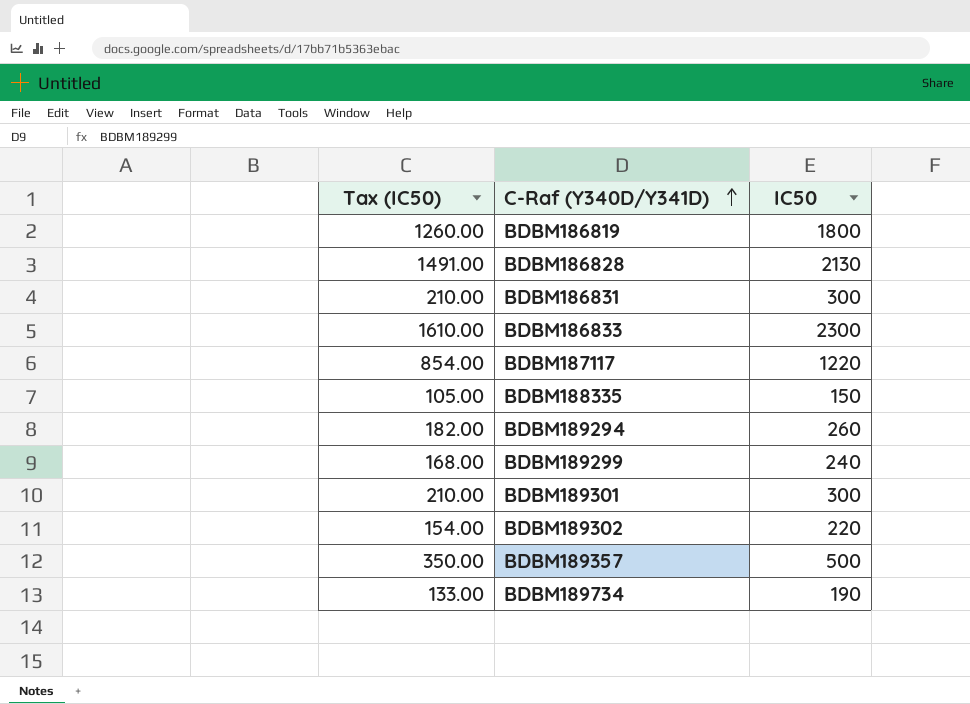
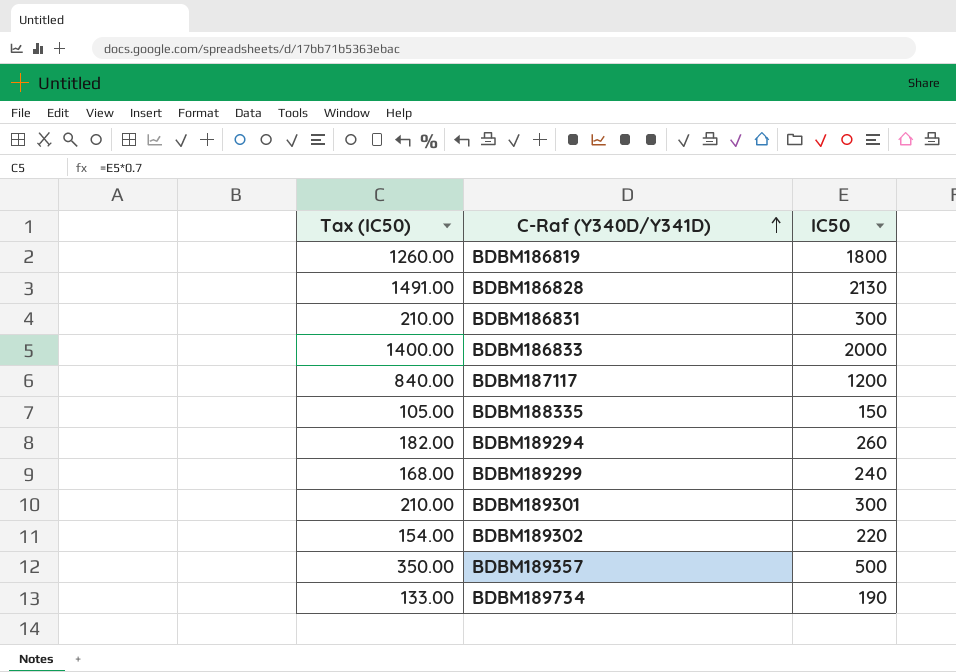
BDBM186833 | Tax (IC50): 1610.00 -> 1400.00
BDBM186833 | IC50: 2300 -> 2000
BDBM187117 | Tax (IC50): 854.00 -> 840.00
BDBM187117 | IC50: 1220 -> 1200

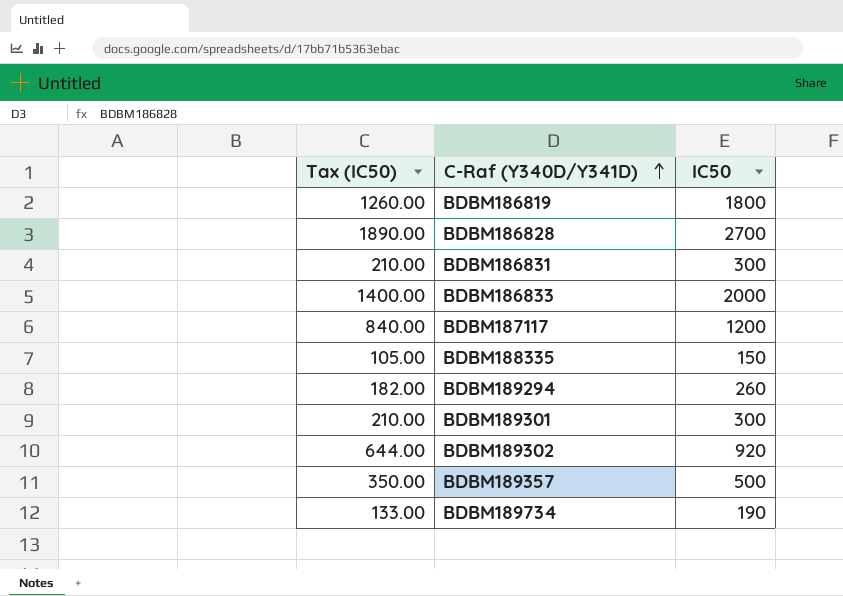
row BDBM189299: 168.00 | 240 -> none
BDBM186828 | Tax (IC50): 1491.00 -> 1890.00
BDBM186828 | IC50: 2130 -> 2700
BDBM189302 | Tax (IC50): 154.00 -> 644.00
BDBM189302 | IC50: 220 -> 920

